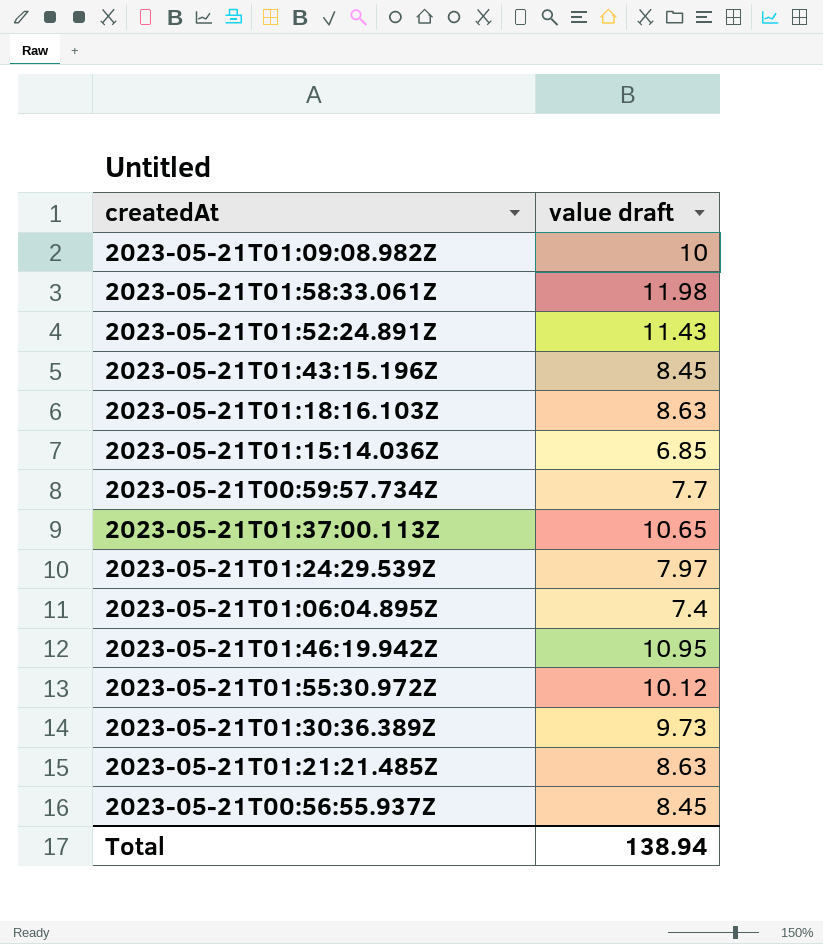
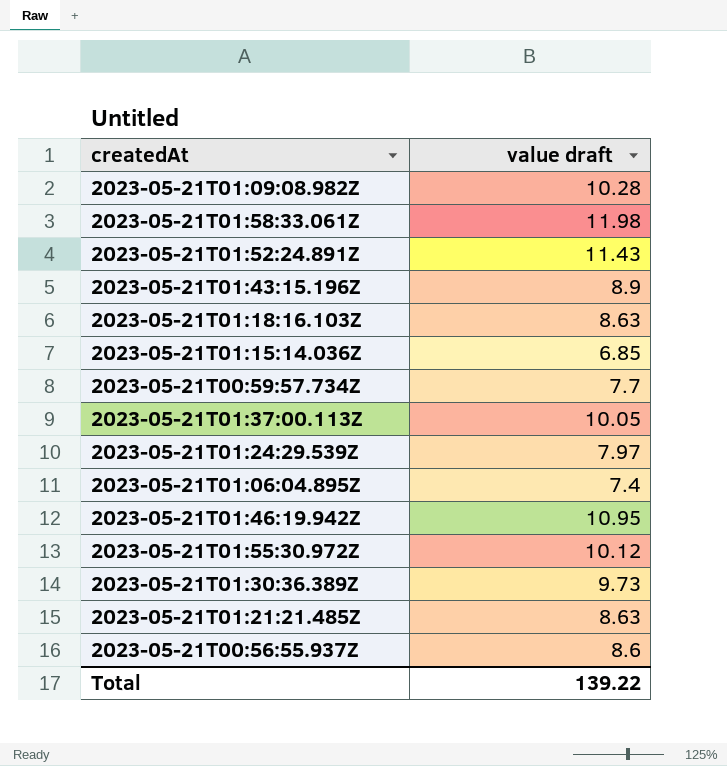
2023-05-21T01:09:08.982Z | value draft: 10 -> 10.28
2023-05-21T01:43:15.196Z | value draft: 8.45 -> 8.9
2023-05-21T01:37:00.113Z | value draft: 10.65 -> 10.05
2023-05-21T00:56:55.937Z | value draft: 8.45 -> 8.6
Total | value draft: 138.94 -> 139.22

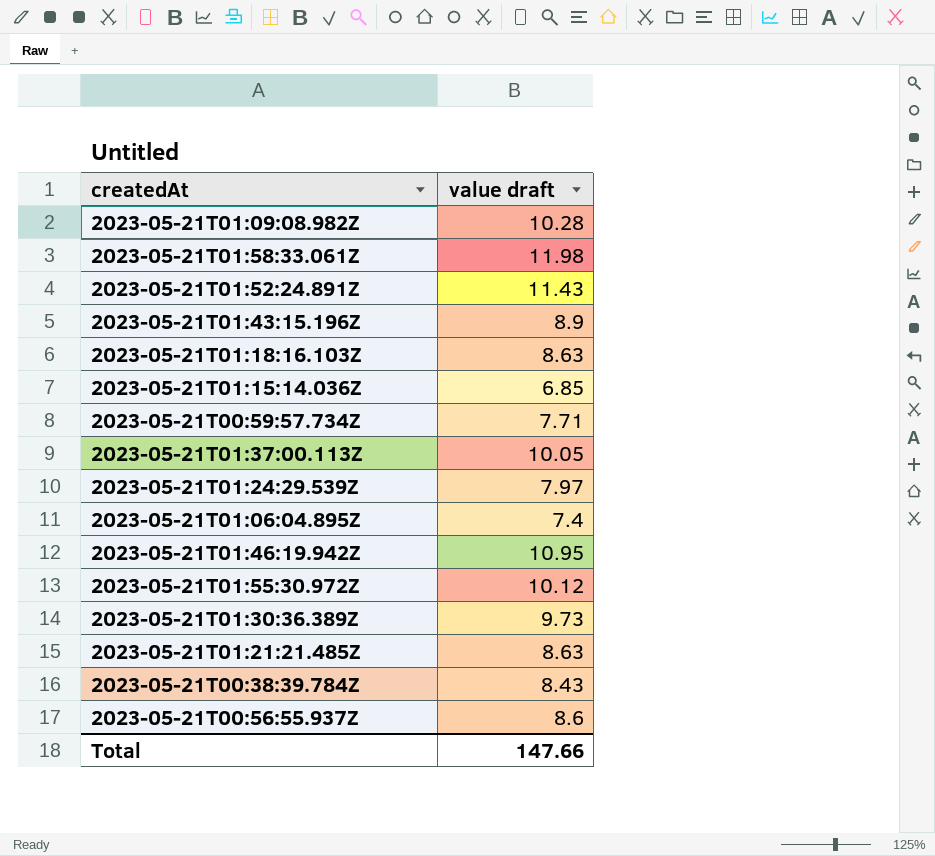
2023-05-21T00:59:57.734Z | value draft: 7.7 -> 7.71
row 2023-05-21T00:38:39.784Z: none -> 8.43
Total | value draft: 139.22 -> 147.66

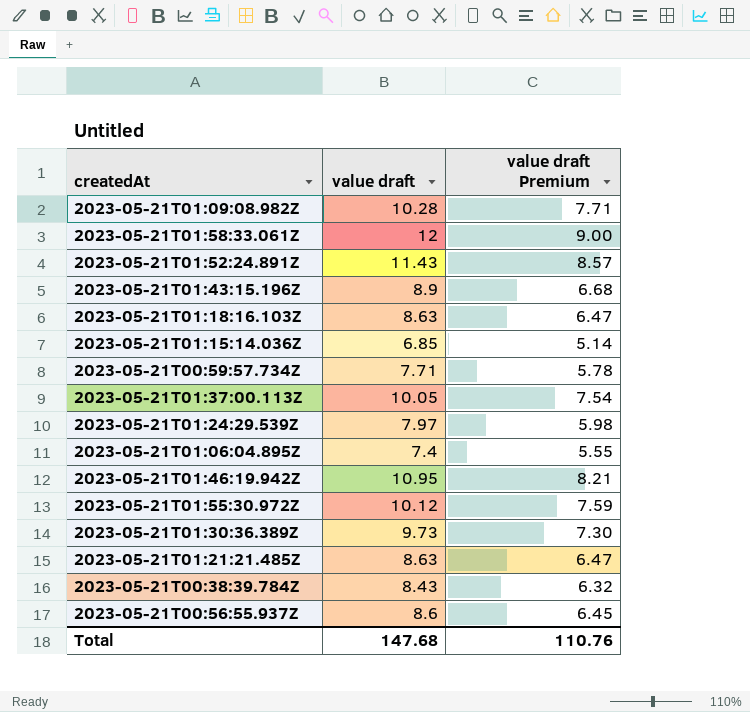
column value draft Premium | formula: none -> [value draft] * 0.75
2023-05-21T01:58:33.061Z | value draft: 11.98 -> 12
Total | value draft: 147.66 -> 147.68

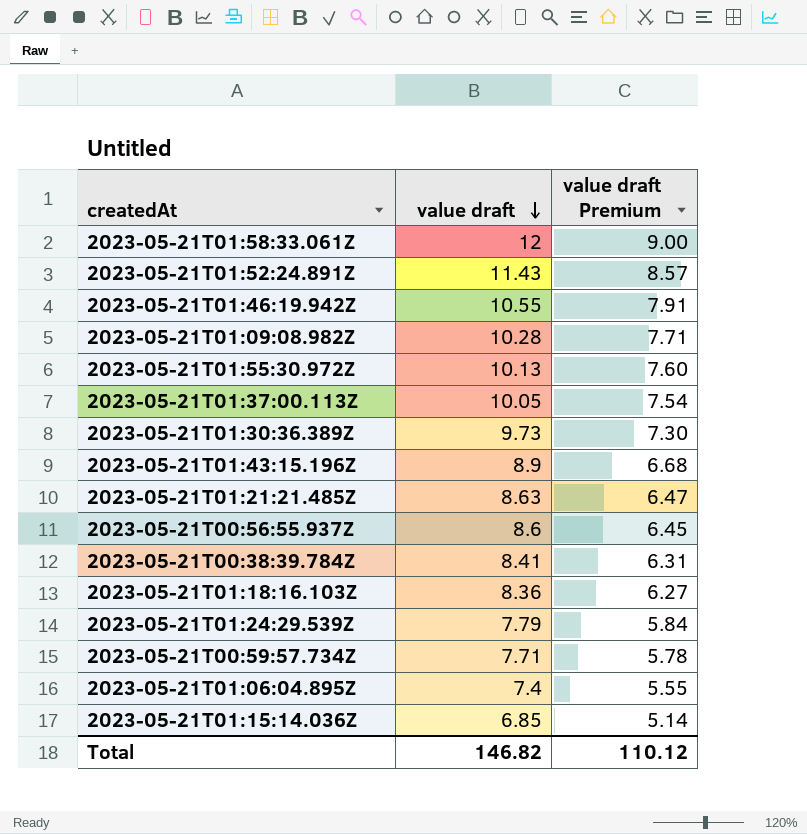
row order: none -> value draft descending
2023-05-21T01:46:19.942Z | value draft: 10.95 -> 10.55
2023-05-21T01:46:19.942Z | value draft Premium: 8.21 -> 7.91
2023-05-21T01:55:30.972Z | value draft: 10.12 -> 10.13
2023-05-21T01:55:30.972Z | value draft Premium: 7.59 -> 7.60
2023-05-21T00:38:39.784Z | value draft: 8.43 -> 8.41
2023-05-21T00:38:39.784Z | value draft Premium: 6.32 -> 6.31
2023-05-21T01:18:16.103Z | value draft: 8.63 -> 8.36
2023-05-21T01:18:16.103Z | value draft Premium: 6.47 -> 6.27
2023-05-21T01:24:29.539Z | value draft: 7.97 -> 7.79
2023-05-21T01:24:29.539Z | value draft Premium: 5.98 -> 5.84
Total | value draft: 147.68 -> 146.82
Total | value draft Premium: 110.76 -> 110.12

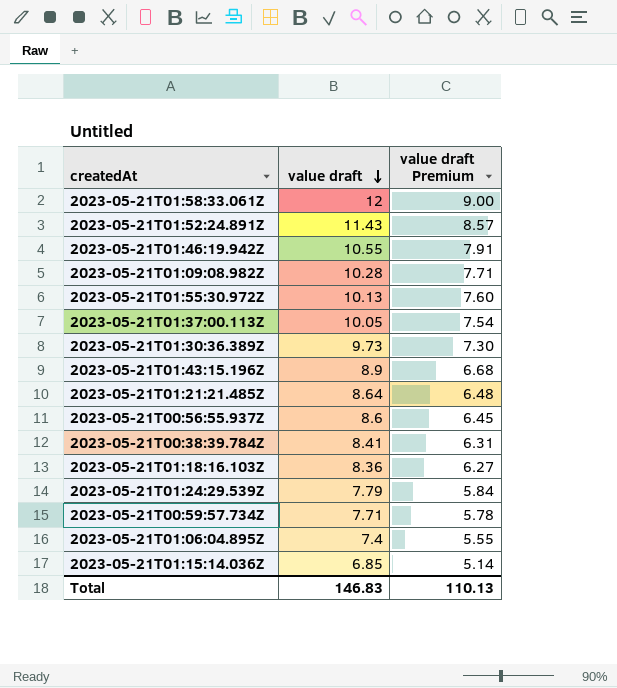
2023-05-21T01:21:21.485Z | value draft: 8.63 -> 8.64
2023-05-21T01:21:21.485Z | value draft Premium: 6.47 -> 6.48
Total | value draft: 146.82 -> 146.83
Total | value draft Premium: 110.12 -> 110.13

